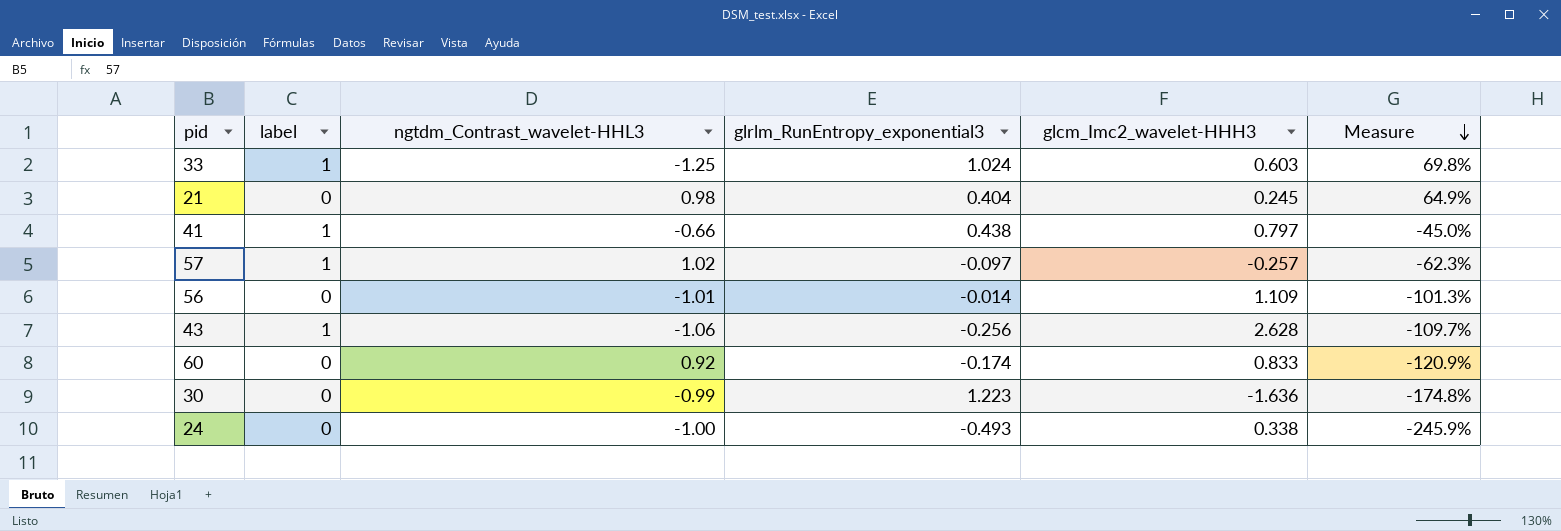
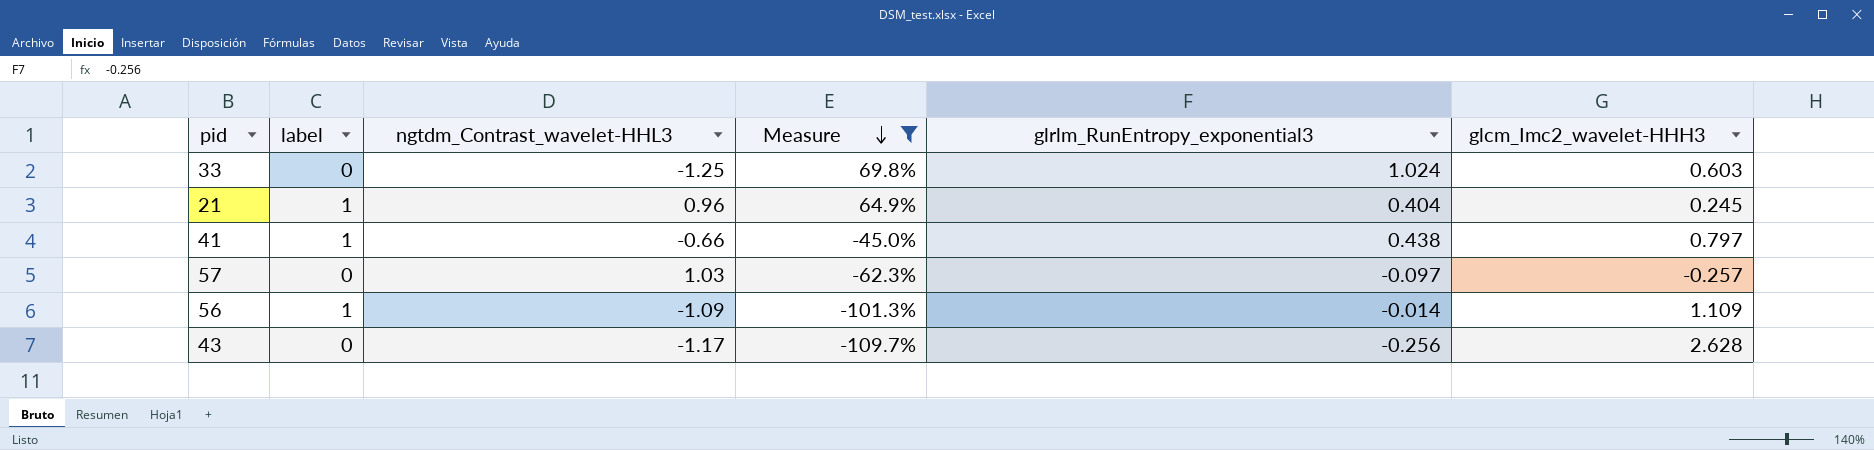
filter: none -> Measure >= -109.7%
column Measure | position: 6 -> 4
33 | label: 1 -> 0
21 | label: 0 -> 1
21 | ngtdm_Contrast_wavelet-HHL3: 0.98 -> 0.96
57 | label: 1 -> 0
57 | ngtdm_Contrast_wavelet-HHL3: 1.02 -> 1.03
56 | label: 0 -> 1
56 | ngtdm_Contrast_wavelet-HHL3: -1.01 -> -1.09
43 | label: 1 -> 0
43 | ngtdm_Contrast_wavelet-HHL3: -1.06 -> -1.17

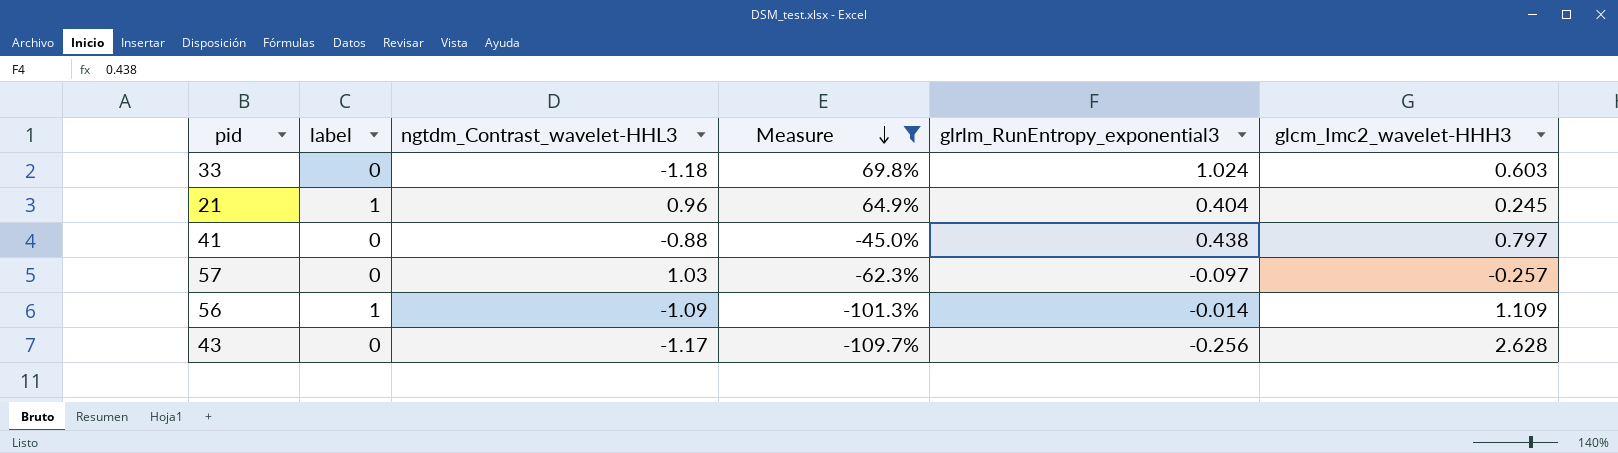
33 | ngtdm_Contrast_wavelet-HHL3: -1.25 -> -1.18
41 | label: 1 -> 0
41 | ngtdm_Contrast_wavelet-HHL3: -0.66 -> -0.88

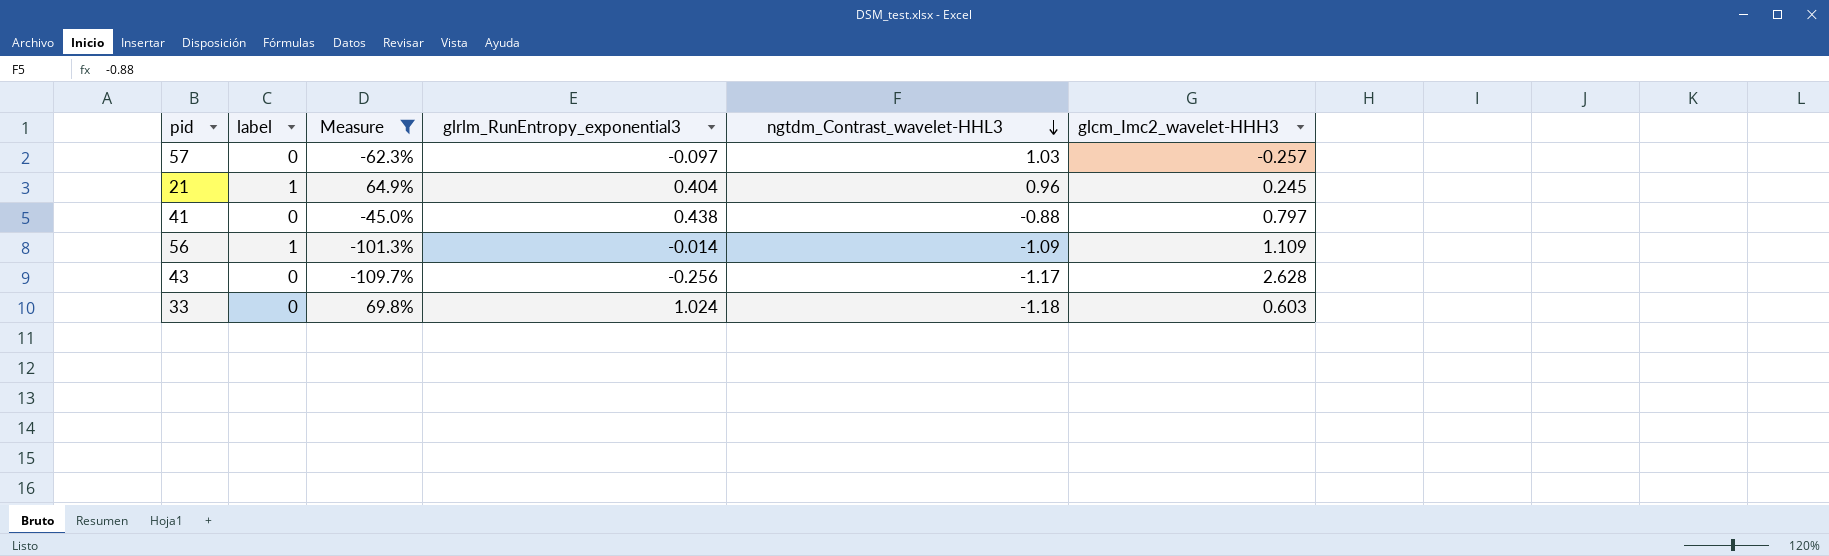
row order: Measure descending -> ngtdm_Contrast_wavelet-HHL3 descending
column ngtdm_Contrast_wavelet-HHL3 | position: 3 -> 5

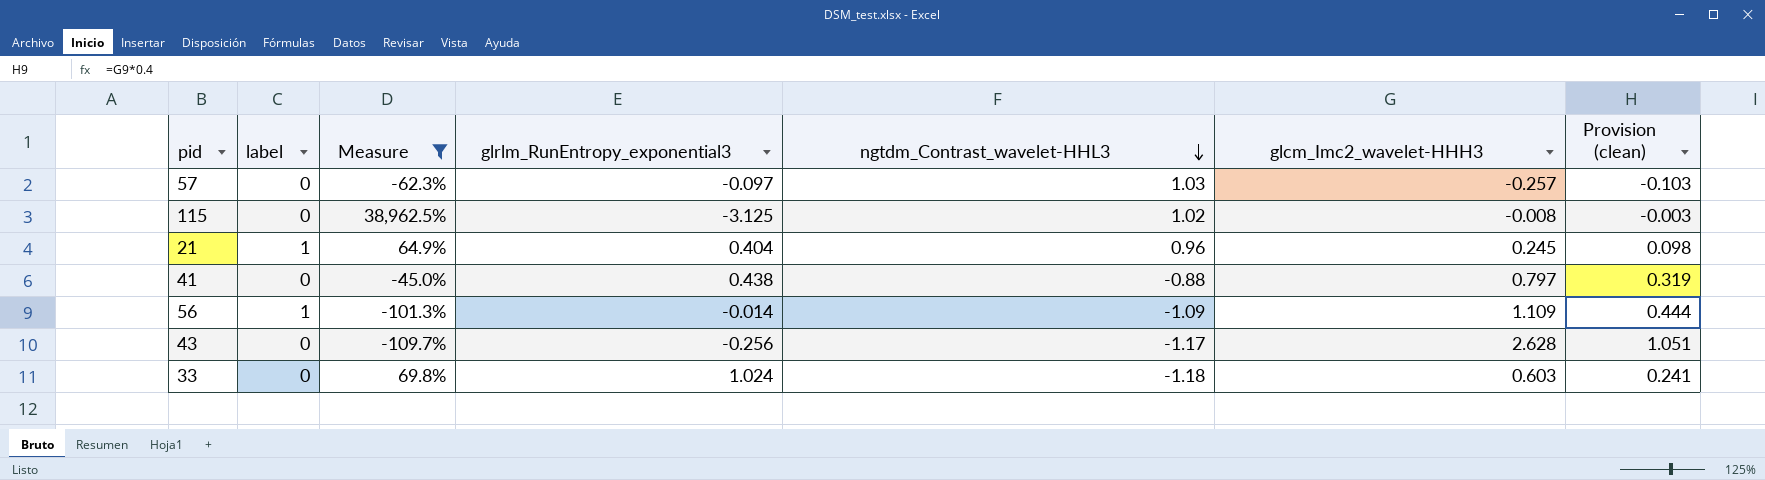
column Provision (clean) | formula: none -> [glcm_Imc2_wavelet-HHH3] * 0.4
row 115: none -> 0 | 38,962.5% | -3.125 | 1.02 | -0.008 | -0.003

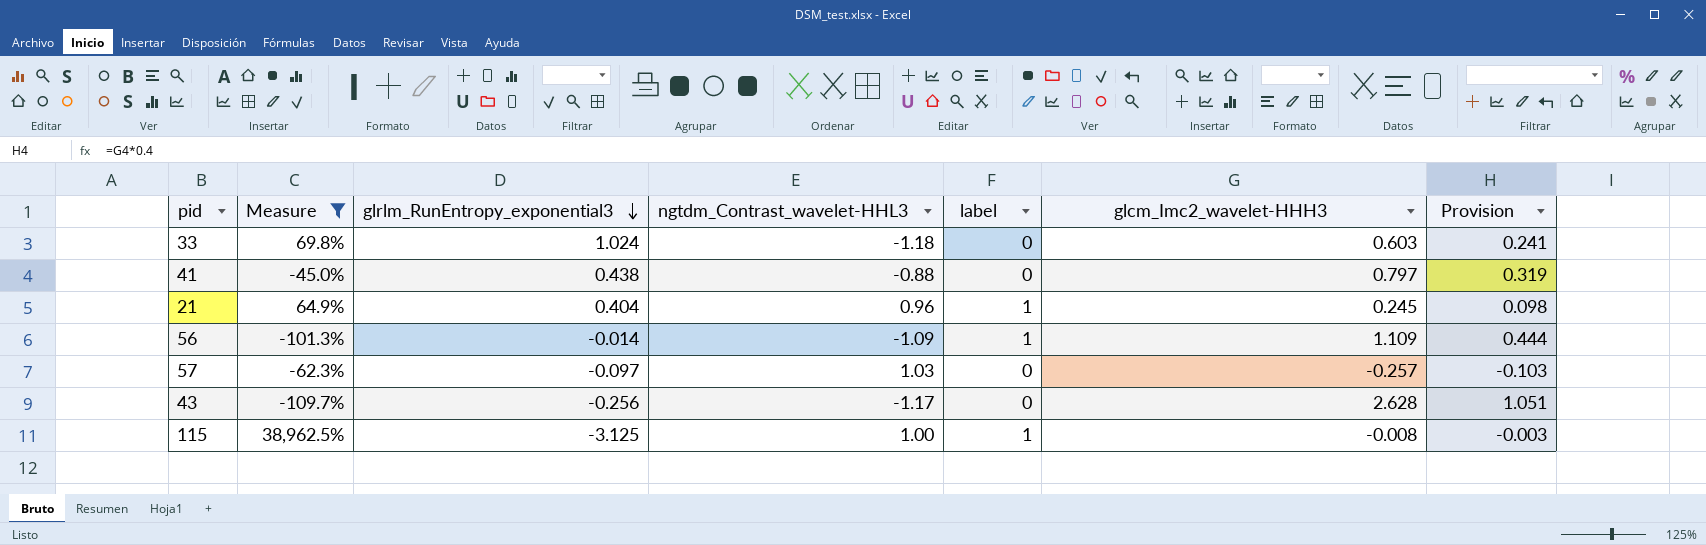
row order: ngtdm_Contrast_wavelet-HHL3 descending -> glrlm_RunEntropy_exponential3 descending
column label | position: 2 -> 5
column name: Provision (clean) -> Provision
115 | ngtdm_Contrast_wavelet-HHL3: 1.02 -> 1.00
115 | label: 0 -> 1

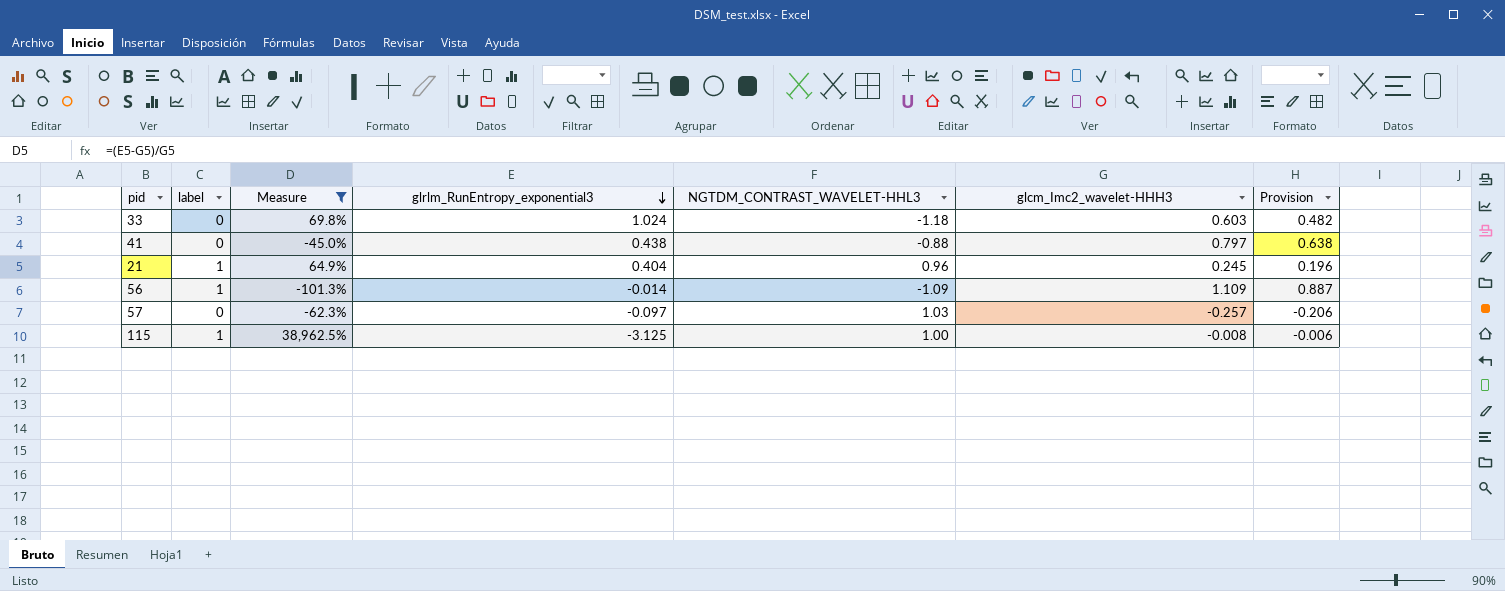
column label | position: 5 -> 2
column name: ngtdm_Contrast_wavelet-HHL3 -> NGTDM_CONTRAST_WAVELET-HHL3
column Provision | formula: [glcm_Imc2_wavelet-HHH3] * 0.4 -> [glcm_Imc2_wavelet-HHH3] * 0.8
row 43: -109.7% | -0.256 | -1.17 | 0 | 2.628 | 1.051 -> none

